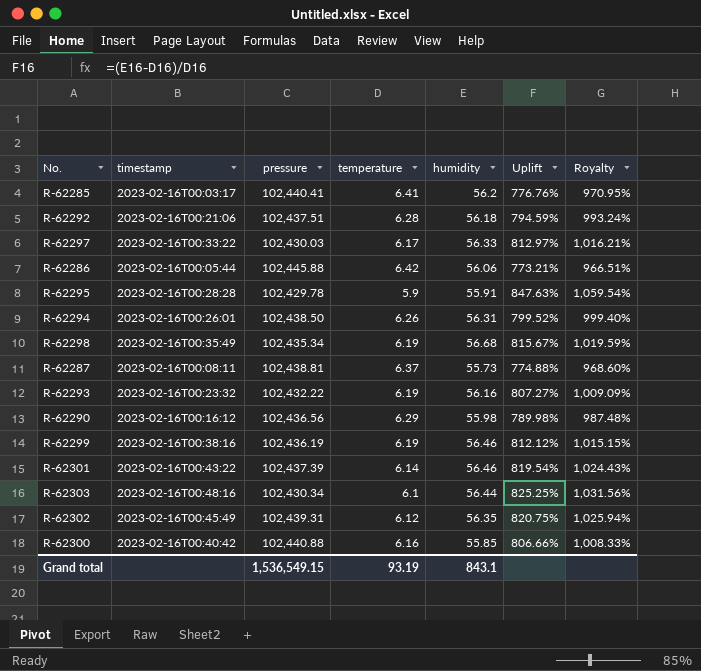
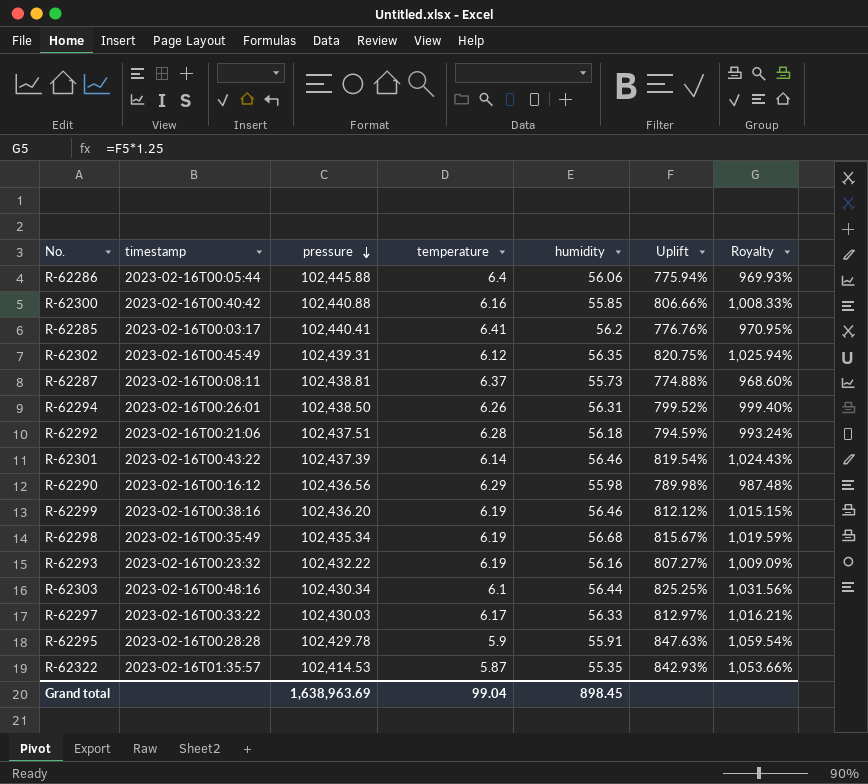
row order: none -> pressure descending
R-62286 | temperature: 6.42 -> 6.4
R-62286 | Uplift: 773.21% -> 775.94%
R-62286 | Royalty: 966.51% -> 969.93%
R-62299 | pressure: 102,436.19 -> 102,436.20
row R-62322: none -> 2023-02-16T01:35:57 | 102,414.53 | 5.87 | 55.35 | 842.93% | 1,053.66%
Grand total | pressure: 1,536,549.15 -> 1,638,963.69
Grand total | temperature: 93.19 -> 99.04
Grand total | humidity: 843.1 -> 898.45

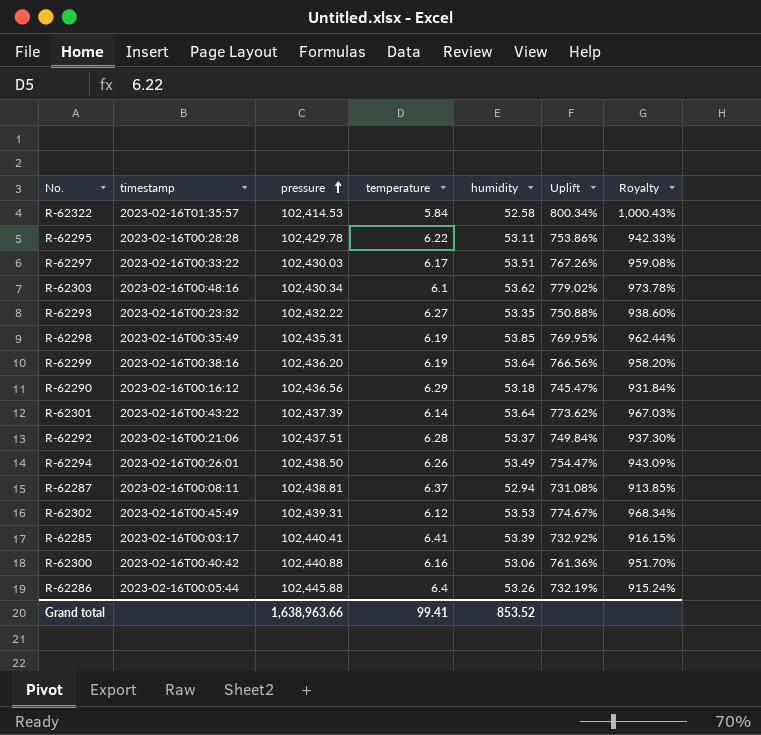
row order: pressure descending -> pressure ascending
R-62322 | temperature: 5.87 -> 5.84
R-62322 | humidity: 55.35 -> 52.58
R-62322 | Uplift: 842.93% -> 800.34%
R-62322 | Royalty: 1,053.66% -> 1,000.43%
R-62295 | temperature: 5.9 -> 6.22
R-62295 | humidity: 55.91 -> 53.11
R-62295 | Uplift: 847.63% -> 753.86%
R-62295 | Royalty: 1,059.54% -> 942.33%
R-62297 | humidity: 56.33 -> 53.51
R-62297 | Uplift: 812.97% -> 767.26%
R-62297 | Royalty: 1,016.21% -> 959.08%
R-62303 | humidity: 56.44 -> 53.62
R-62303 | Uplift: 825.25% -> 779.02%
R-62303 | Royalty: 1,031.56% -> 973.78%
R-62293 | temperature: 6.19 -> 6.27
R-62293 | humidity: 56.16 -> 53.35
R-62293 | Uplift: 807.27% -> 750.88%
R-62293 | Royalty: 1,009.09% -> 938.60%
R-62298 | pressure: 102,435.34 -> 102,435.31
R-62298 | humidity: 56.68 -> 53.85
R-62298 | Uplift: 815.67% -> 769.95%
R-62298 | Royalty: 1,019.59% -> 962.44%
R-62299 | humidity: 56.46 -> 53.64
R-62299 | Uplift: 812.12% -> 766.56%
R-62299 | Royalty: 1,015.15% -> 958.20%
R-62290 | humidity: 55.98 -> 53.18
R-62290 | Uplift: 789.98% -> 745.47%
R-62290 | Royalty: 987.48% -> 931.84%
R-62301 | humidity: 56.46 -> 53.64
R-62301 | Uplift: 819.54% -> 773.62%
R-62301 | Royalty: 1,024.43% -> 967.03%
R-62292 | humidity: 56.18 -> 53.37
R-62292 | Uplift: 794.59% -> 749.84%
R-62292 | Royalty: 993.24% -> 937.30%
R-62294 | humidity: 56.31 -> 53.49
R-62294 | Uplift: 799.52% -> 754.47%
R-62294 | Royalty: 999.40% -> 943.09%
R-62287 | humidity: 55.73 -> 52.94
R-62287 | Uplift: 774.88% -> 731.08%
R-62287 | Royalty: 968.60% -> 913.85%
R-62302 | humidity: 56.35 -> 53.53
R-62302 | Uplift: 820.75% -> 774.67%
R-62302 | Royalty: 1,025.94% -> 968.34%
R-62285 | humidity: 56.2 -> 53.39
R-62285 | Uplift: 776.76% -> 732.92%
R-62285 | Royalty: 970.95% -> 916.15%
R-62300 | humidity: 55.85 -> 53.06
R-62300 | Uplift: 806.66% -> 761.36%
R-62300 | Royalty: 1,008.33% -> 951.70%
R-62286 | humidity: 56.06 -> 53.26
R-62286 | Uplift: 775.94% -> 732.19%
R-62286 | Royalty: 969.93% -> 915.24%
Grand total | pressure: 1,638,963.69 -> 1,638,963.66
Grand total | temperature: 99.04 -> 99.41
Grand total | humidity: 898.45 -> 853.52

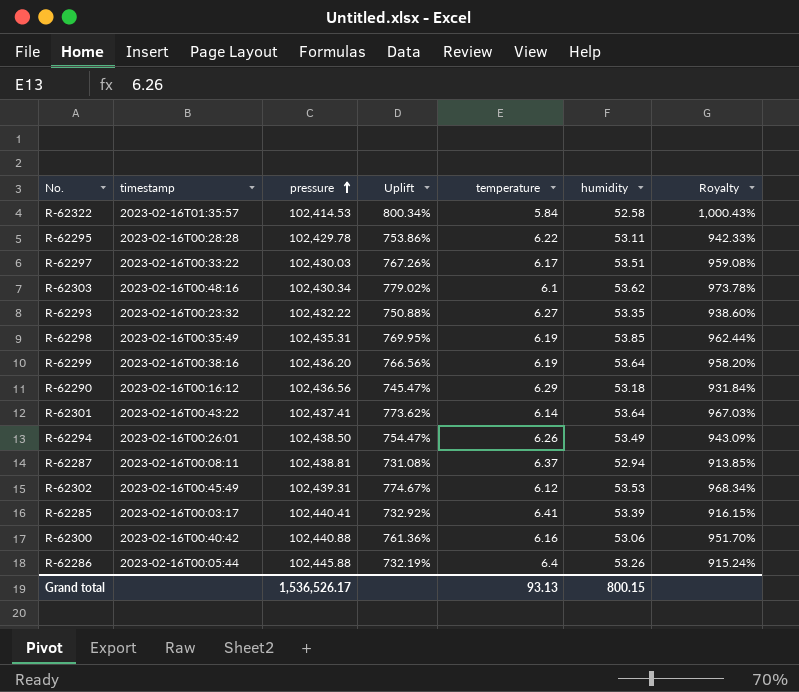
column Uplift | position: 6 -> 4
row R-62292: 2023-02-16T00:21:06 | 102,437.51 | 6.28 | 53.37 | 749.84% | 937.30% -> none
R-62301 | pressure: 102,437.39 -> 102,437.41
Grand total | pressure: 1,638,963.66 -> 1,536,526.17
Grand total | temperature: 99.41 -> 93.13
Grand total | humidity: 853.52 -> 800.15

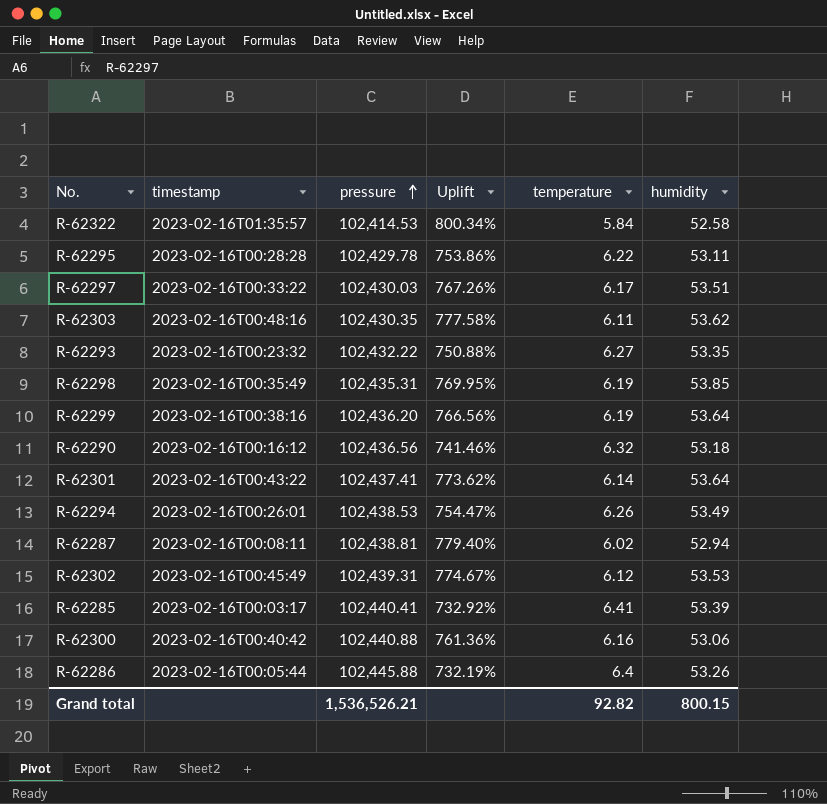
column Royalty | formula: [Uplift] * 1.25 -> none
R-62303 | pressure: 102,430.34 -> 102,430.35
R-62303 | Uplift: 779.02% -> 777.58%
R-62303 | temperature: 6.1 -> 6.11
R-62290 | Uplift: 745.47% -> 741.46%
R-62290 | temperature: 6.29 -> 6.32
R-62294 | pressure: 102,438.50 -> 102,438.53
R-62287 | Uplift: 731.08% -> 779.40%
R-62287 | temperature: 6.37 -> 6.02
Grand total | pressure: 1,536,526.17 -> 1,536,526.21
Grand total | temperature: 93.13 -> 92.82

